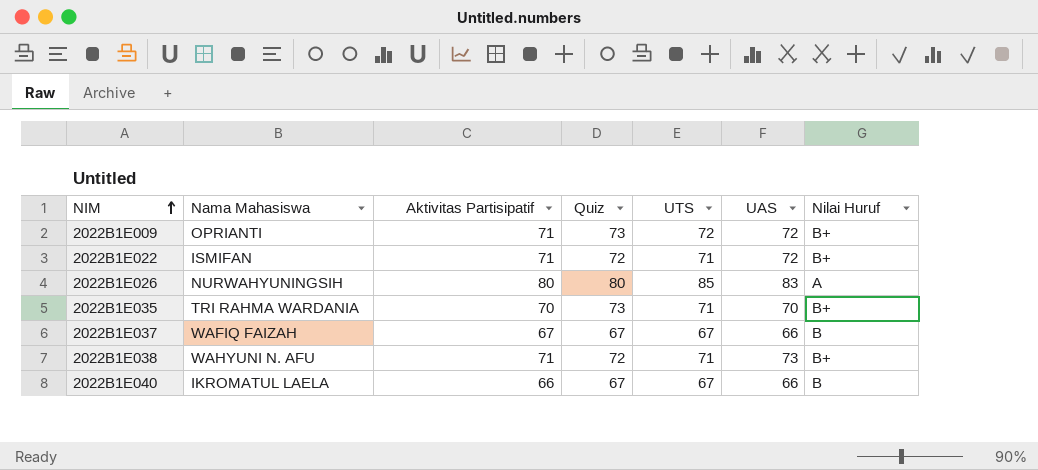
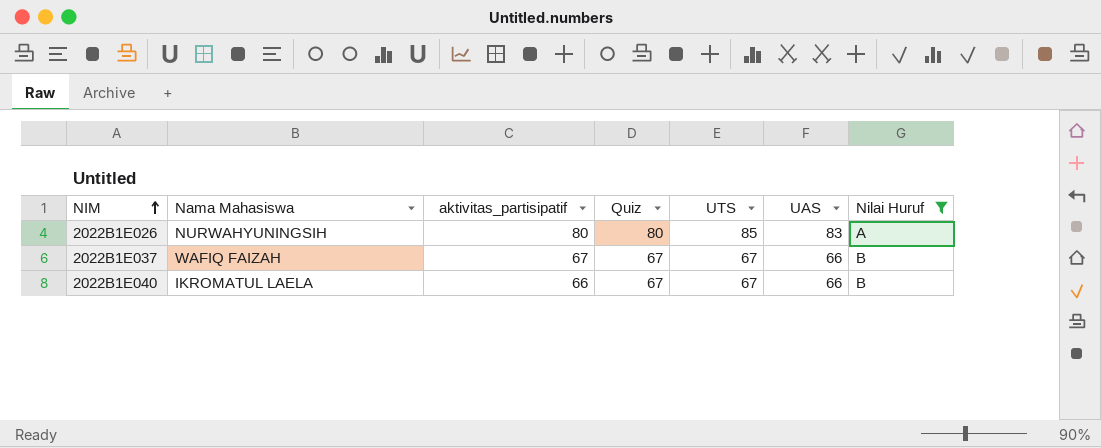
filter: none -> Nilai Huruf != B+
column name: Aktivitas Partisipatif -> aktivitas_partisipatif

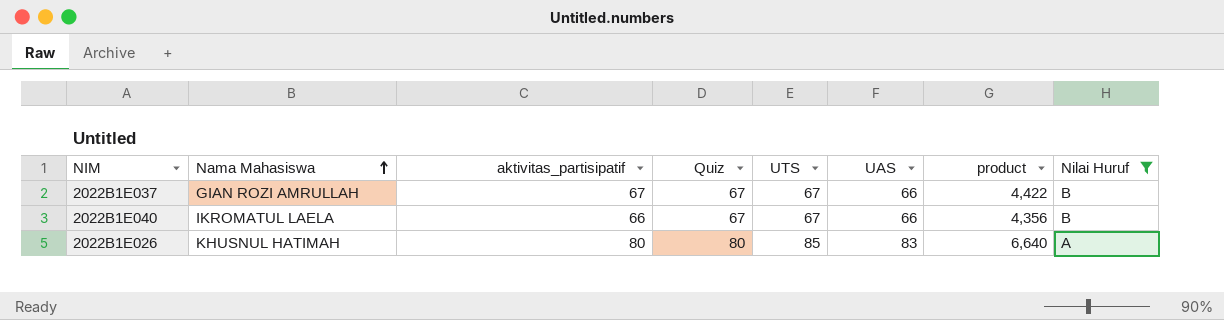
row order: NIM ascending -> Nama Mahasiswa ascending
column product | formula: none -> [aktivitas_partisipatif] * [UAS]
2022B1E037 | Nama Mahasiswa: WAFIQ FAIZAH -> GIAN ROZI AMRULLAH
2022B1E026 | Nama Mahasiswa: NURWAHYUNINGSIH -> KHUSNUL HATIMAH

